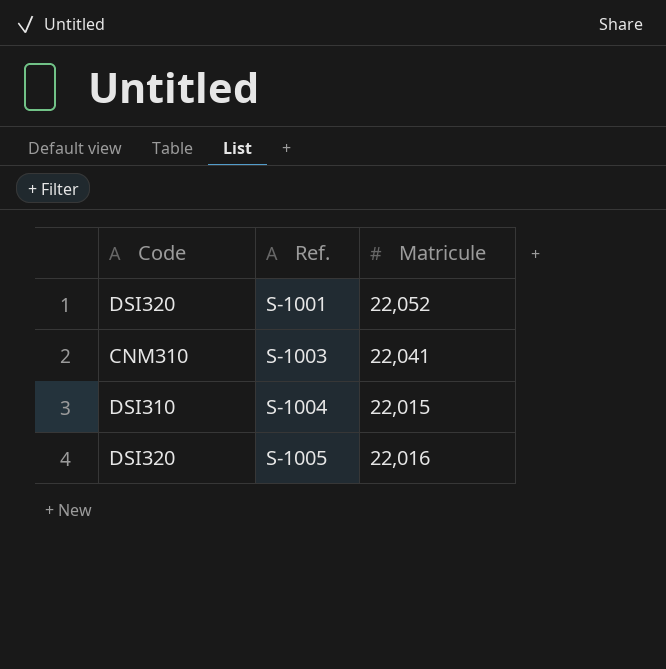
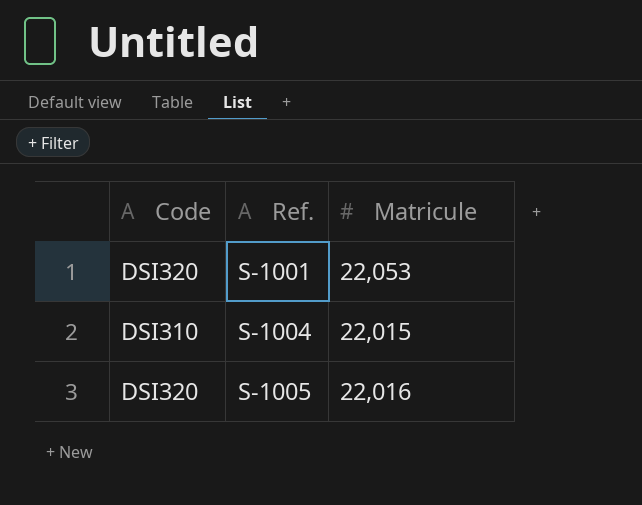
row S-1003: CNM310 | 22,041 -> none
S-1001 | Matricule: 22,052 -> 22,053

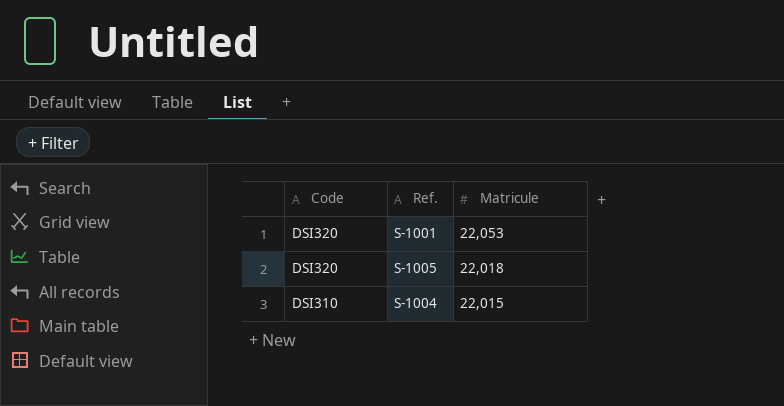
row order: Ref. ascending -> Code descending
S-1005 | Matricule: 22,016 -> 22,018

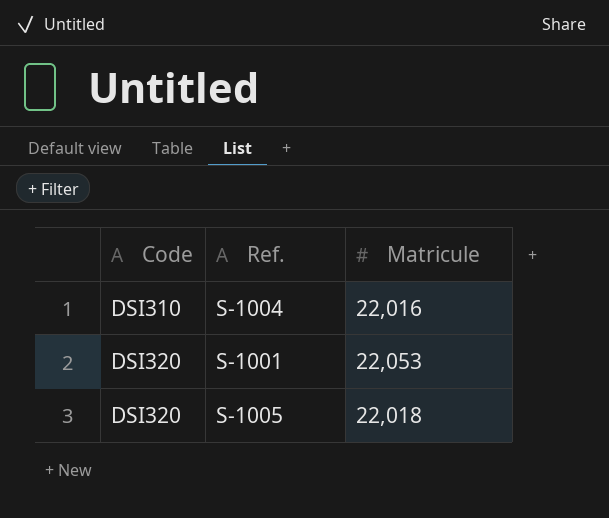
row order: Code descending -> Code ascending
S-1004 | Matricule: 22,015 -> 22,016

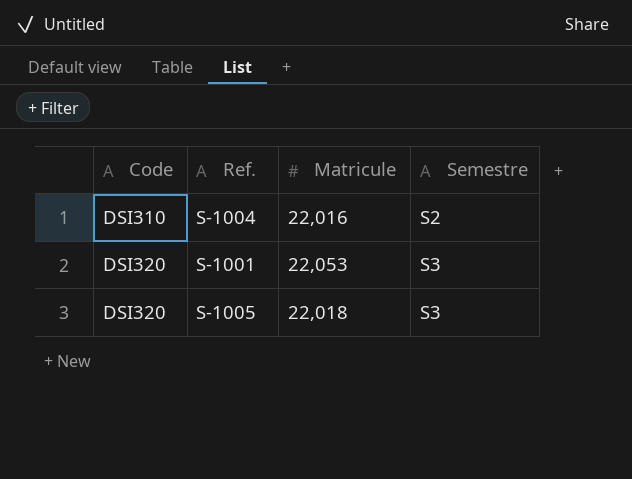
column Semestre | position: none -> 4

